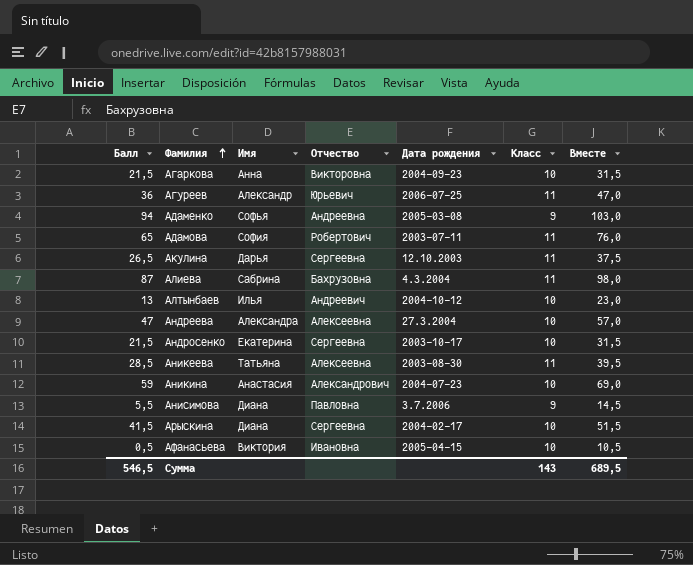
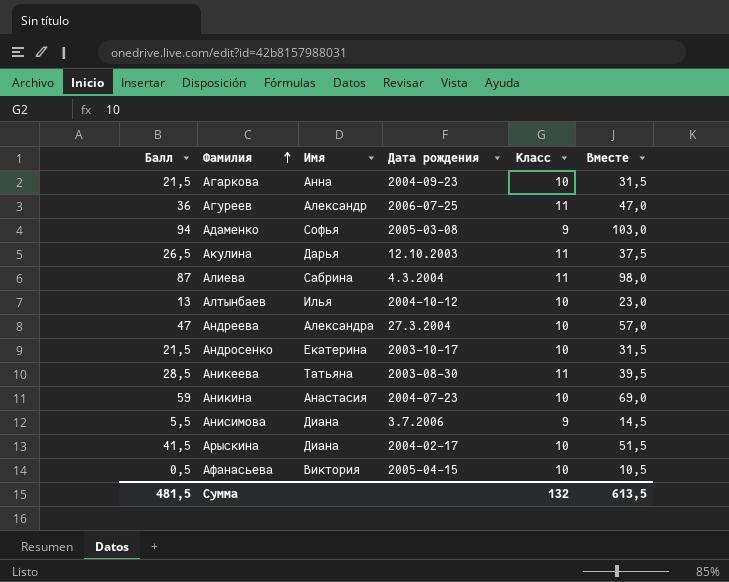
column Отчество | position: 4 -> none
row Адамова: 65 | София | Робертович | 2003-07-11 | 11 | 76,0 -> none
Сумма | Балл: 546,5 -> 481,5
Сумма | Класс: 143 -> 132
Сумма | Вместе: 689,5 -> 613,5

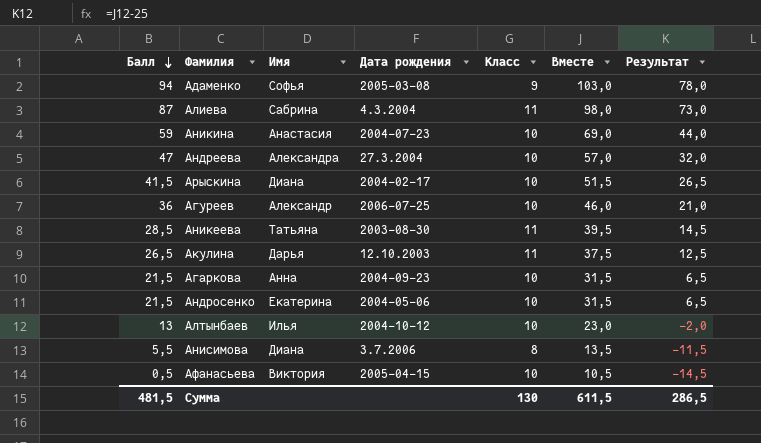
row order: Фамилия ascending -> Балл descending
column Результат | formula: none -> [Вместе] - 25
Агуреев | Класс: 11 -> 10
Агуреев | Вместе: 47,0 -> 46,0
Андросенко | Дата рождения: 2003-10-17 -> 2004-05-06
Анисимова | Класс: 9 -> 8
Анисимова | Вместе: 14,5 -> 13,5
Сумма | Класс: 132 -> 130
Сумма | Вместе: 613,5 -> 611,5

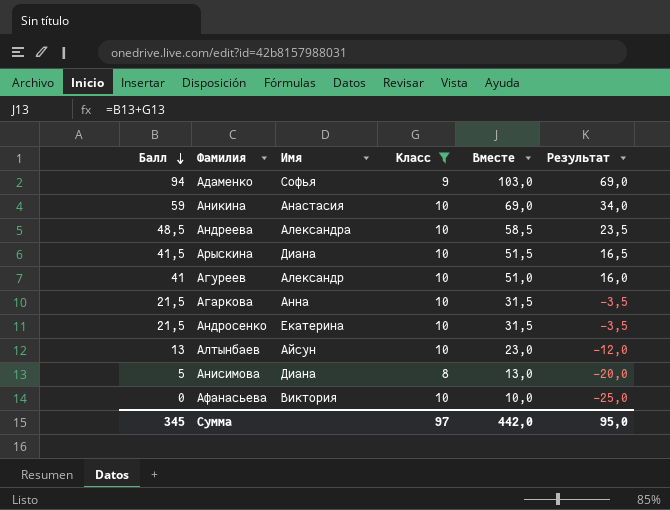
filter: none -> Класс != 11
column Дата рождения | position: 4 -> none
column Результат | formula: [Вместе] - 25 -> [Балл] - 25
Андреева | Балл: 47 -> 48,5
Андреева | Вместе: 57,0 -> 58,5
Агуреев | Балл: 36 -> 41
Агуреев | Вместе: 46,0 -> 51,0
Алтынбаев | Имя: Илья -> Айсун
Анисимова | Балл: 5,5 -> 5
Анисимова | Вместе: 13,5 -> 13,0
Афанасьева | Балл: 0,5 -> 0
Афанасьева | Вместе: 10,5 -> 10,0
Сумма | Балл: 481,5 -> 345
Сумма | Класс: 130 -> 97
Сумма | Вместе: 611,5 -> 442,0
Сумма | Результат: 286,5 -> 95,0

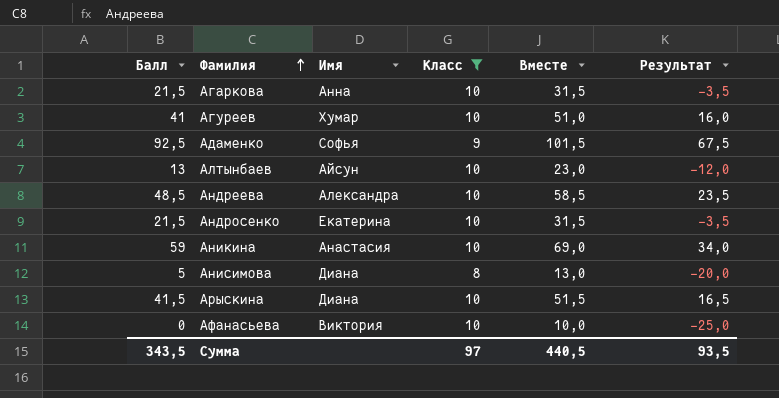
row order: Балл descending -> Фамилия ascending
Агуреев | Имя: Александр -> Хумар
Адаменко | Балл: 94 -> 92,5
Адаменко | Вместе: 103,0 -> 101,5
Адаменко | Результат: 69,0 -> 67,5
Сумма | Балл: 345 -> 343,5
Сумма | Вместе: 442,0 -> 440,5
Сумма | Результат: 95,0 -> 93,5

